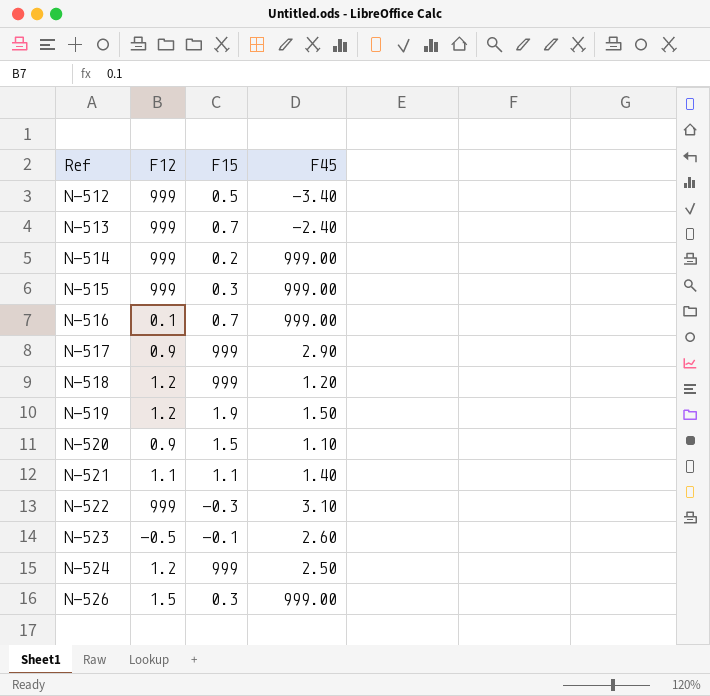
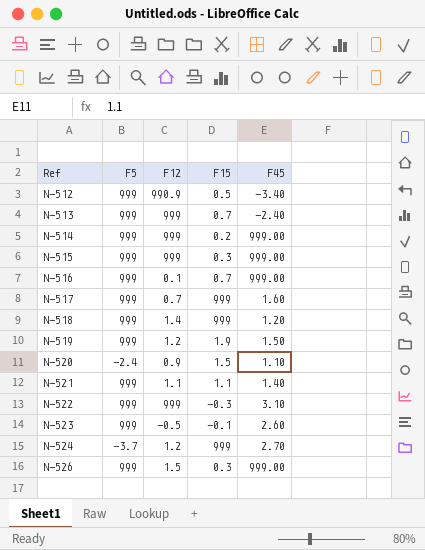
column F5 | position: none -> 2
N-512 | F12: 999 -> 990.9
N-517 | F12: 0.9 -> 0.7
N-517 | F45: 2.90 -> 1.60
N-518 | F12: 1.2 -> 1.4
N-524 | F45: 2.50 -> 2.70

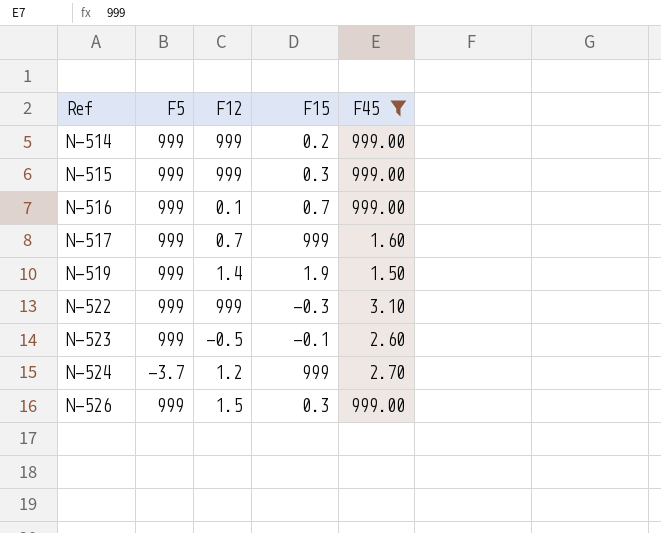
filter: none -> F45 >= 1.50
N-519 | F12: 1.2 -> 1.4

